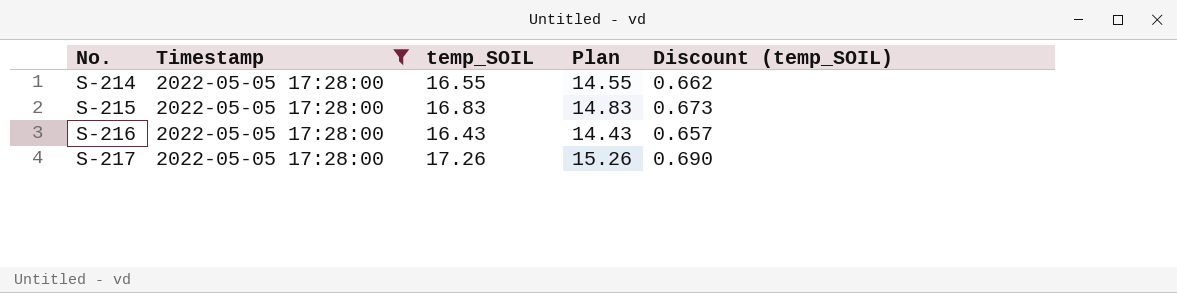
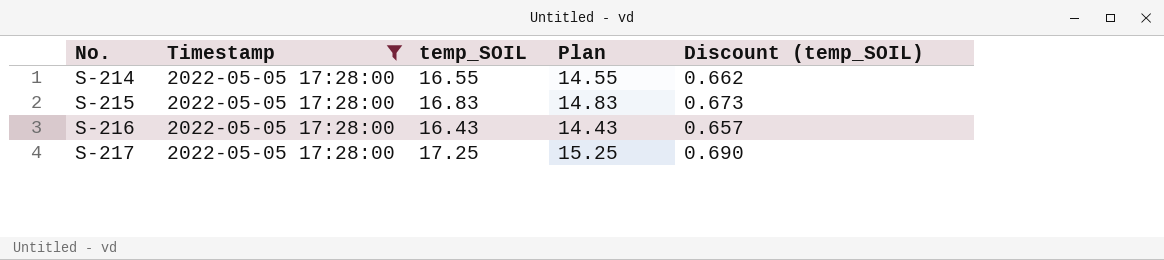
S-217 | temp_SOIL: 17.26 -> 17.25
S-217 | Plan: 15.26 -> 15.25

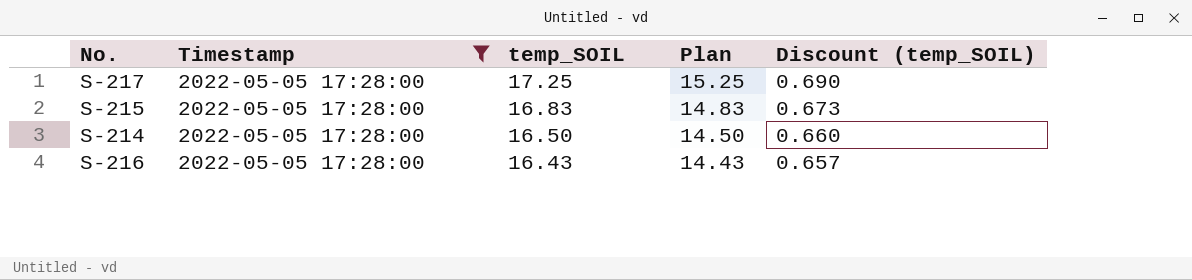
row order: No. ascending -> temp_SOIL descending
S-214 | temp_SOIL: 16.55 -> 16.50
S-214 | Plan: 14.55 -> 14.50
S-214 | Discount (temp_SOIL): 0.662 -> 0.660

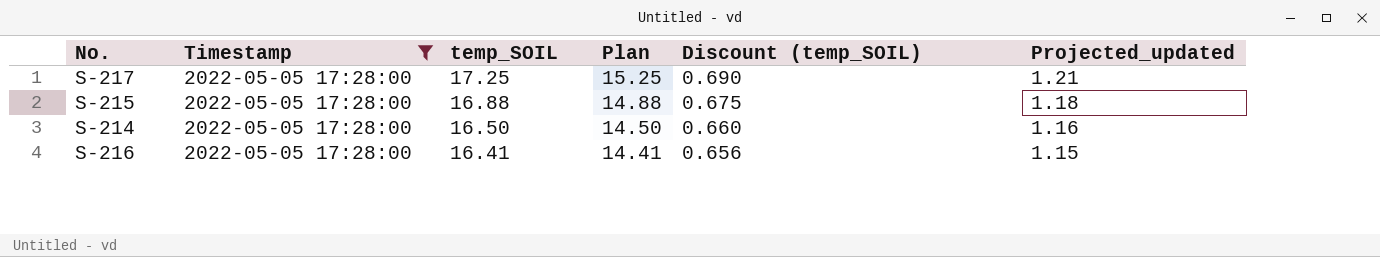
column Projected_updated | formula: none -> [temp_SOIL] * 0.07
S-215 | temp_SOIL: 16.83 -> 16.88
S-215 | Plan: 14.83 -> 14.88
S-215 | Discount (temp_SOIL): 0.673 -> 0.675
S-216 | temp_SOIL: 16.43 -> 16.41
S-216 | Plan: 14.43 -> 14.41
S-216 | Discount (temp_SOIL): 0.657 -> 0.656

